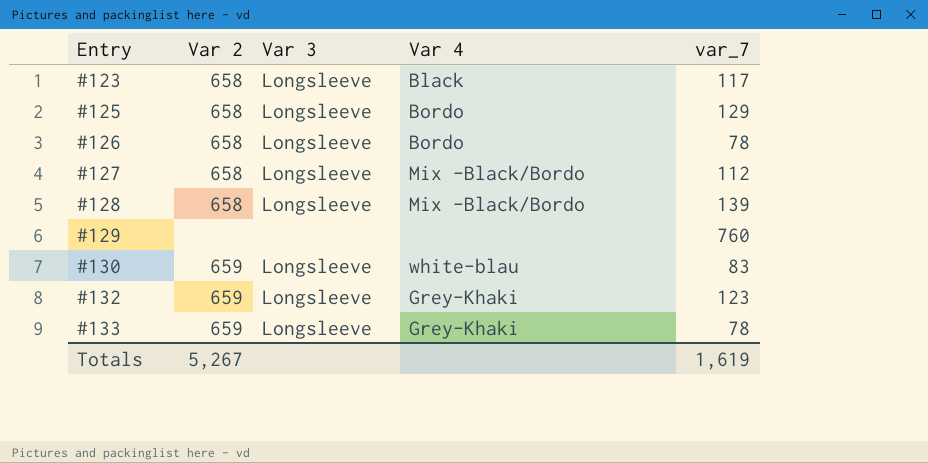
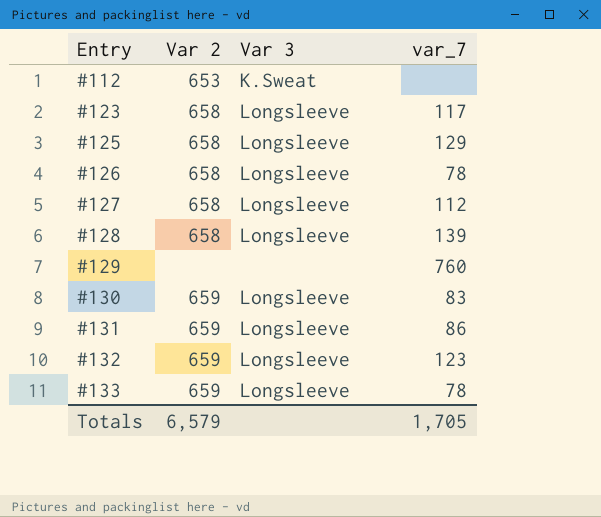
column Var 4 | position: 4 -> none
row #112: none -> 653 | K.Sweat | none
row #131: none -> 659 | Longsleeve | 86
Totals | Var 2: 5,267 -> 6,579
Totals | var_7: 1,619 -> 1,705

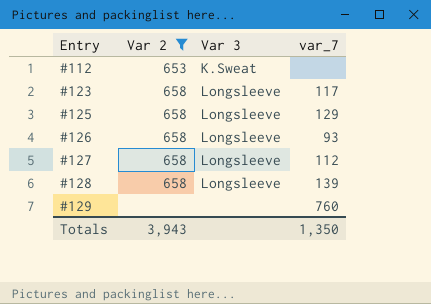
filter: none -> Var 2 != 659
#126 | var_7: 78 -> 93
Totals | Var 2: 6,579 -> 3,943
Totals | var_7: 1,705 -> 1,350

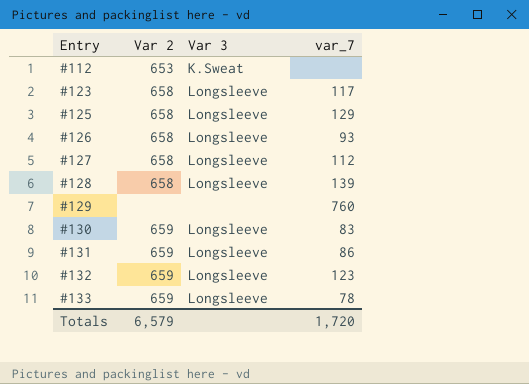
filter: Var 2 != 659 -> none
Totals | Var 2: 3,943 -> 6,579
Totals | var_7: 1,350 -> 1,720

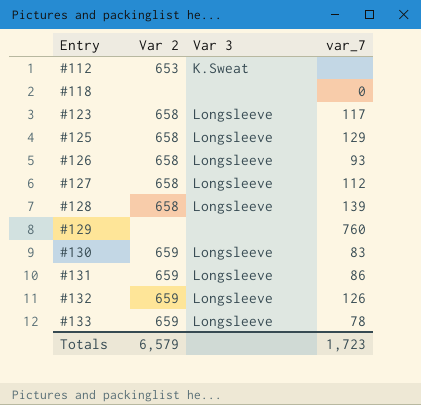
row #118: none -> none | none | 0
#132 | var_7: 123 -> 126
Totals | var_7: 1,720 -> 1,723

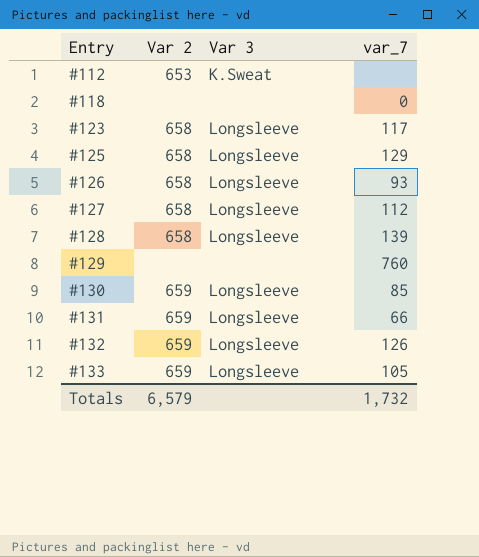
#130 | var_7: 83 -> 85
#131 | var_7: 86 -> 66
#133 | var_7: 78 -> 105
Totals | var_7: 1,723 -> 1,732

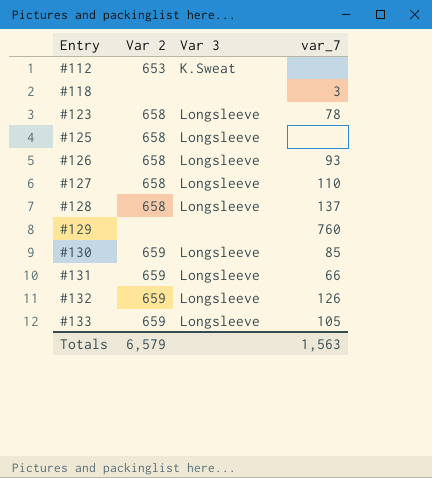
#118 | var_7: 0 -> 3
#123 | var_7: 117 -> 78
#125 | var_7: 129 -> none
#127 | var_7: 112 -> 110
#128 | var_7: 139 -> 137
Totals | var_7: 1,732 -> 1,563

